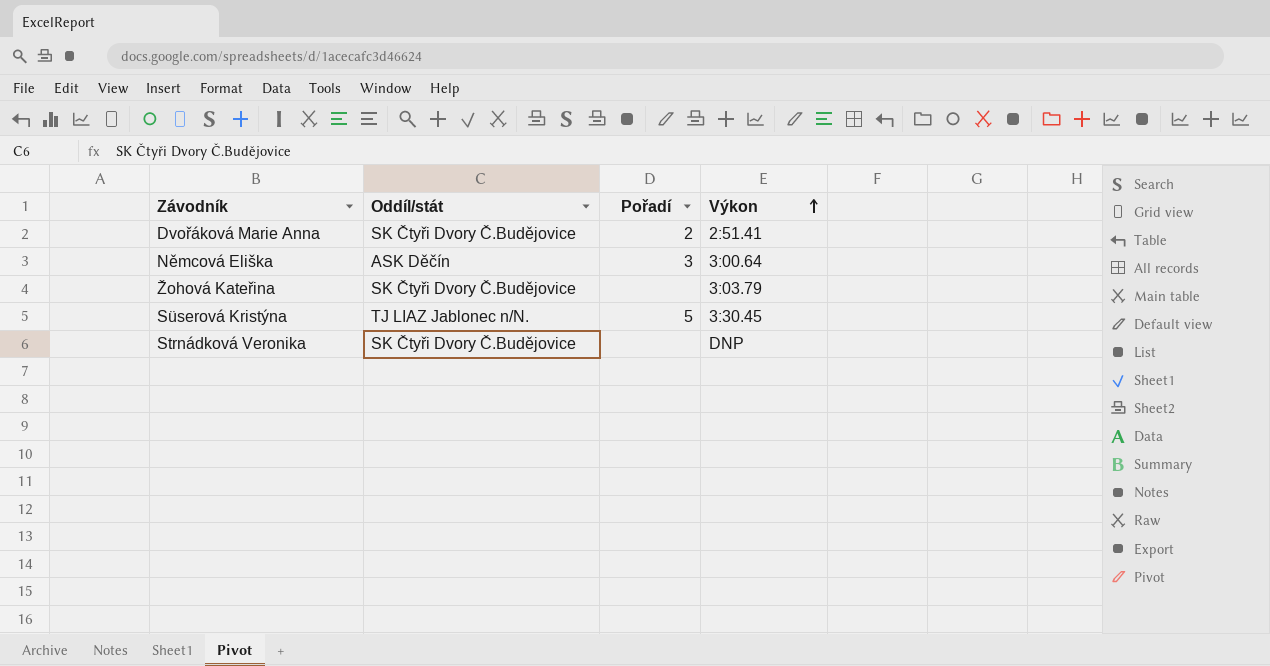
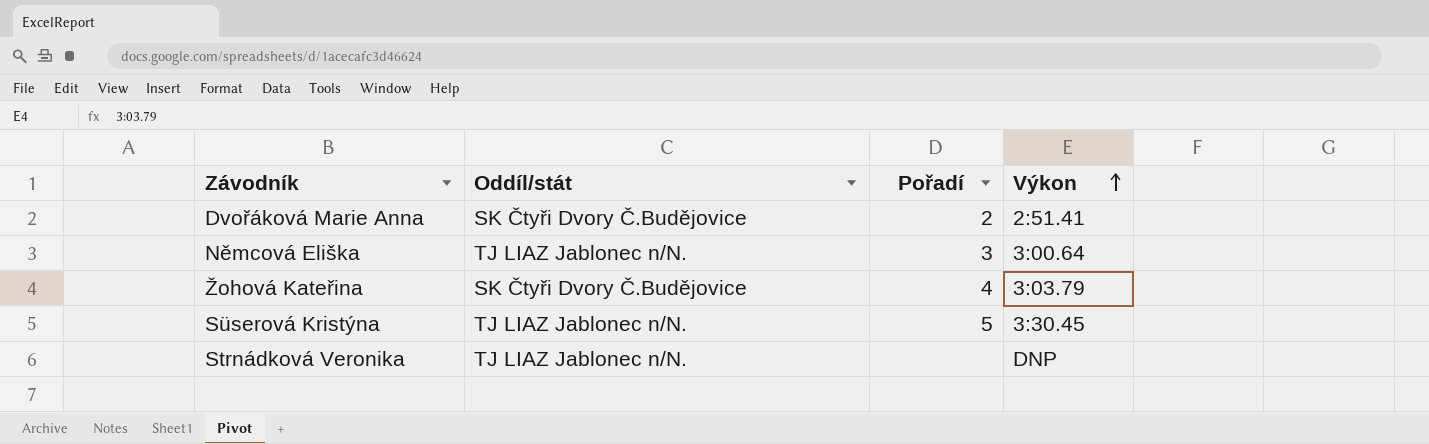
Němcová Eliška | Oddíl/stát: ASK Děčín -> TJ LIAZ Jablonec n/N.
Žohová Kateřina | Pořadí: none -> 4
Strnádková Veronika | Oddíl/stát: SK Čtyři Dvory Č.Budějovice -> TJ LIAZ Jablonec n/N.

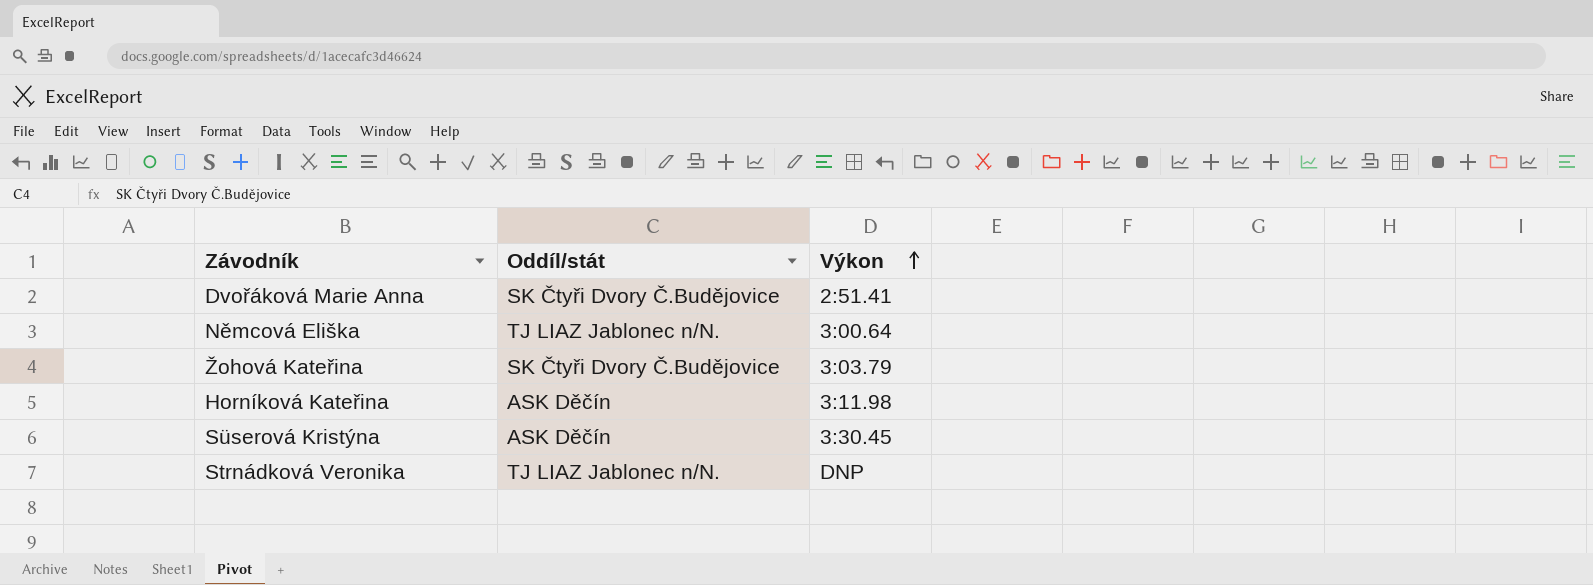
column Pořadí | position: 3 -> none
row Horníková Kateřina: none -> ASK Děčín | 3:11.98
Süserová Kristýna | Oddíl/stát: TJ LIAZ Jablonec n/N. -> ASK Děčín

